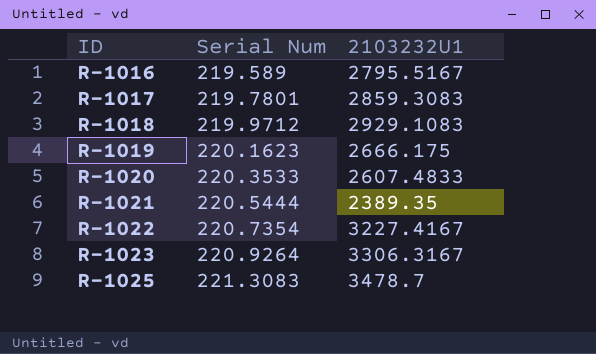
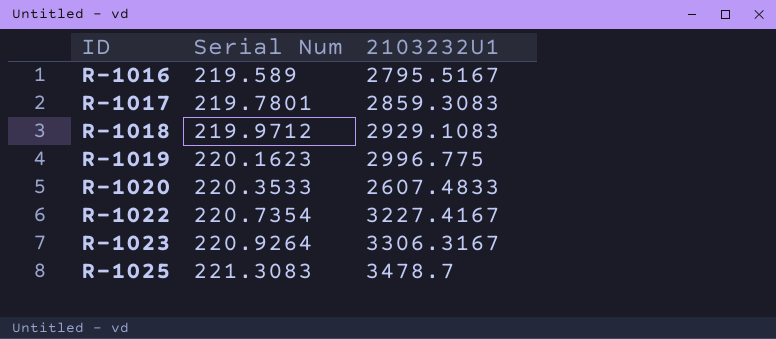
row R-1021: 220.5444 | 2389.35 -> none
R-1019 | 2103232U1: 2666.175 -> 2996.775

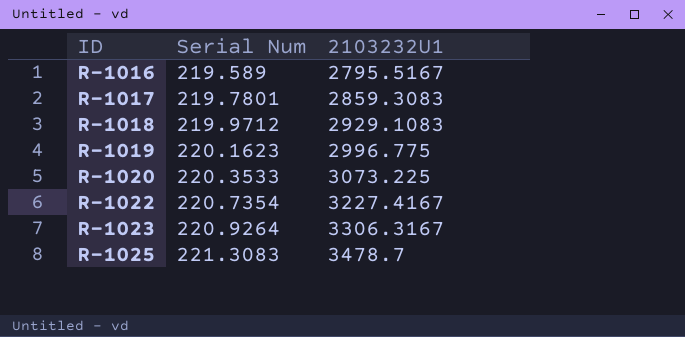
R-1020 | 2103232U1: 2607.4833 -> 3073.225

